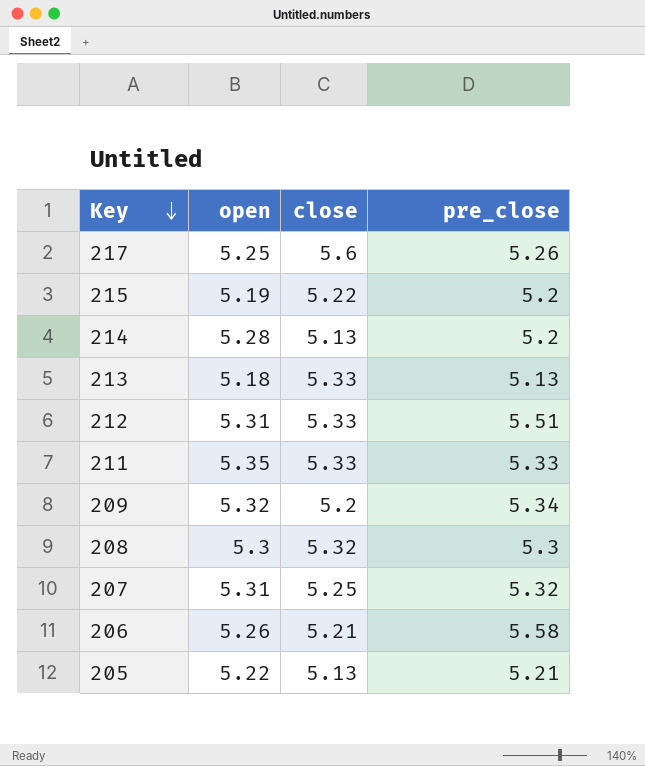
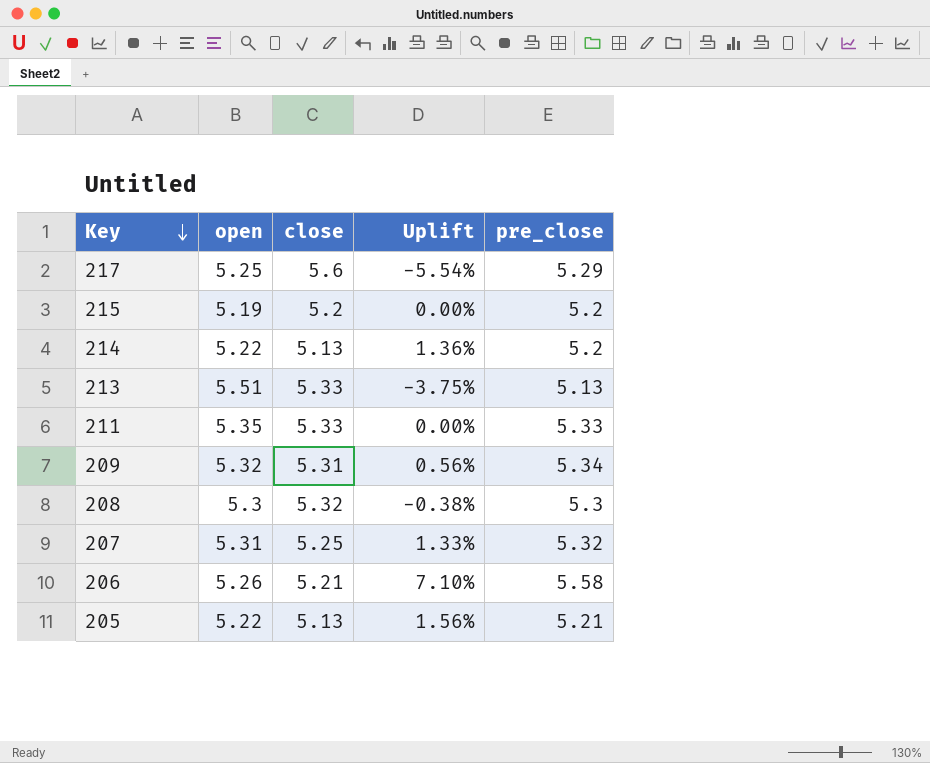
column Uplift | formula: none -> ([pre_close] - [close]) / [close]
row 212: 5.31 | 5.33 | 5.51 -> none
217 | pre_close: 5.26 -> 5.29
215 | close: 5.22 -> 5.2
214 | open: 5.28 -> 5.22
213 | open: 5.18 -> 5.51
209 | close: 5.2 -> 5.31

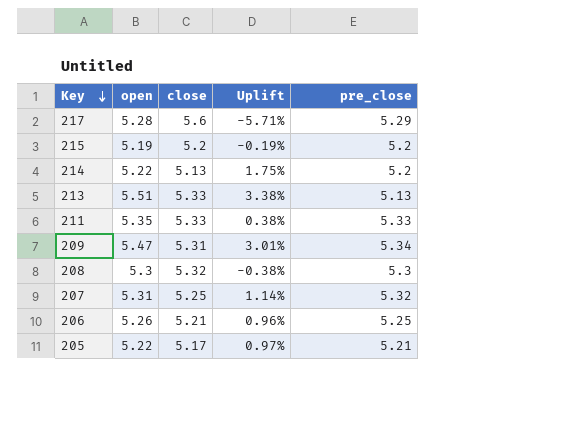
column Uplift | formula: ([pre_close] - [close]) / [close] -> ([open] - [close]) / [close]
217 | open: 5.25 -> 5.28
209 | open: 5.32 -> 5.47
206 | pre_close: 5.58 -> 5.25
205 | close: 5.13 -> 5.17

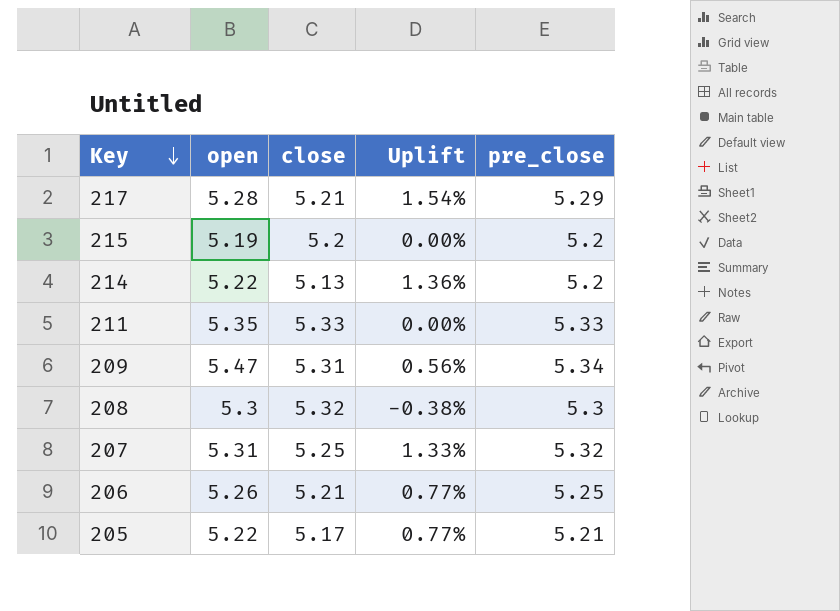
column Uplift | formula: ([open] - [close]) / [close] -> ([pre_close] - [close]) / [close]
row 213: 5.51 | 5.33 | 3.38% | 5.13 -> none
217 | close: 5.6 -> 5.21

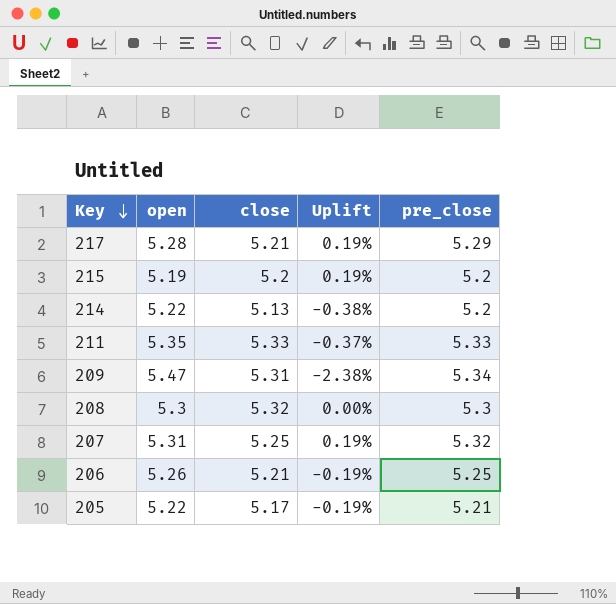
column Uplift | formula: ([pre_close] - [close]) / [close] -> ([pre_close] - [open]) / [open]

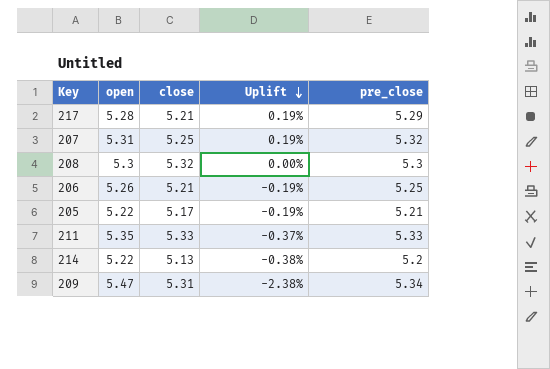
row order: Key descending -> Uplift descending
row 215: 5.19 | 5.2 | 0.19% | 5.2 -> none

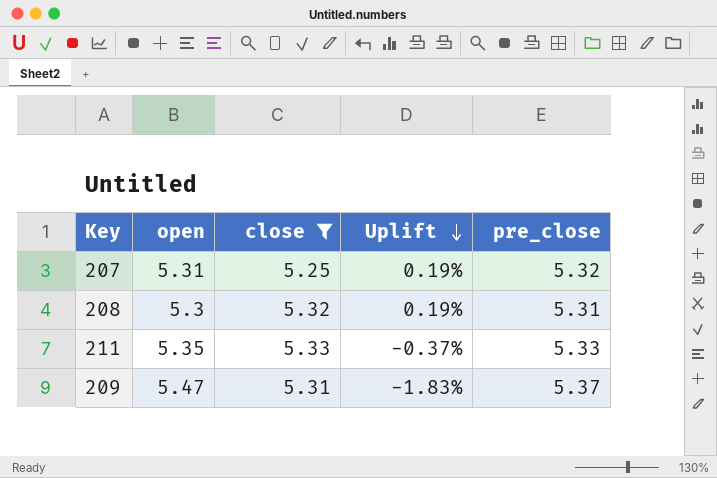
filter: none -> close >= 5.25
208 | Uplift: 0.00% -> 0.19%
208 | pre_close: 5.3 -> 5.31
209 | Uplift: -2.38% -> -1.83%
209 | pre_close: 5.34 -> 5.37

